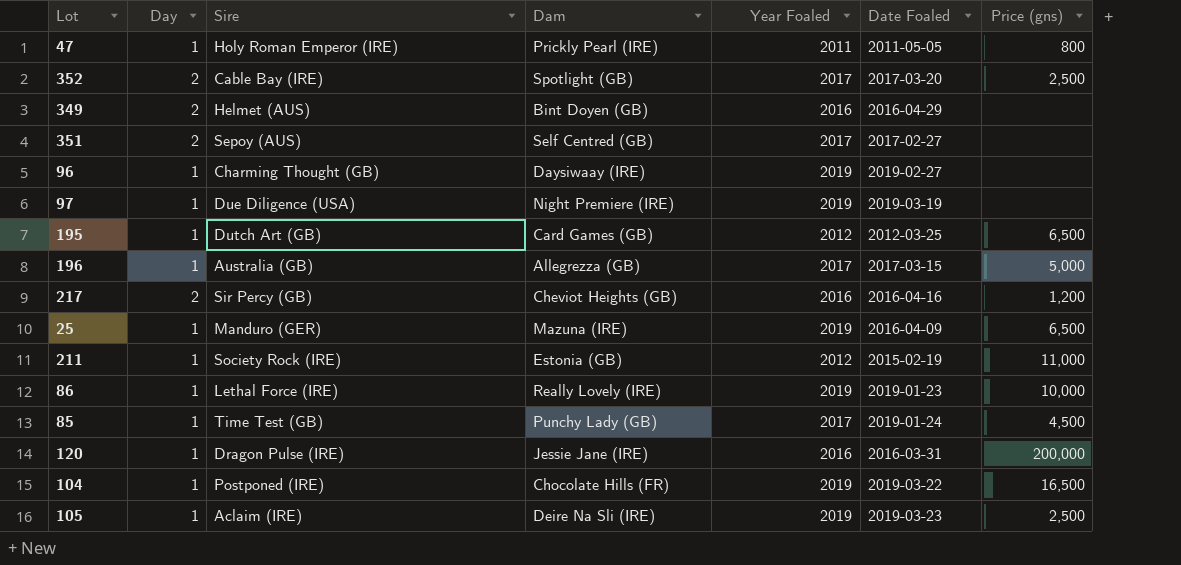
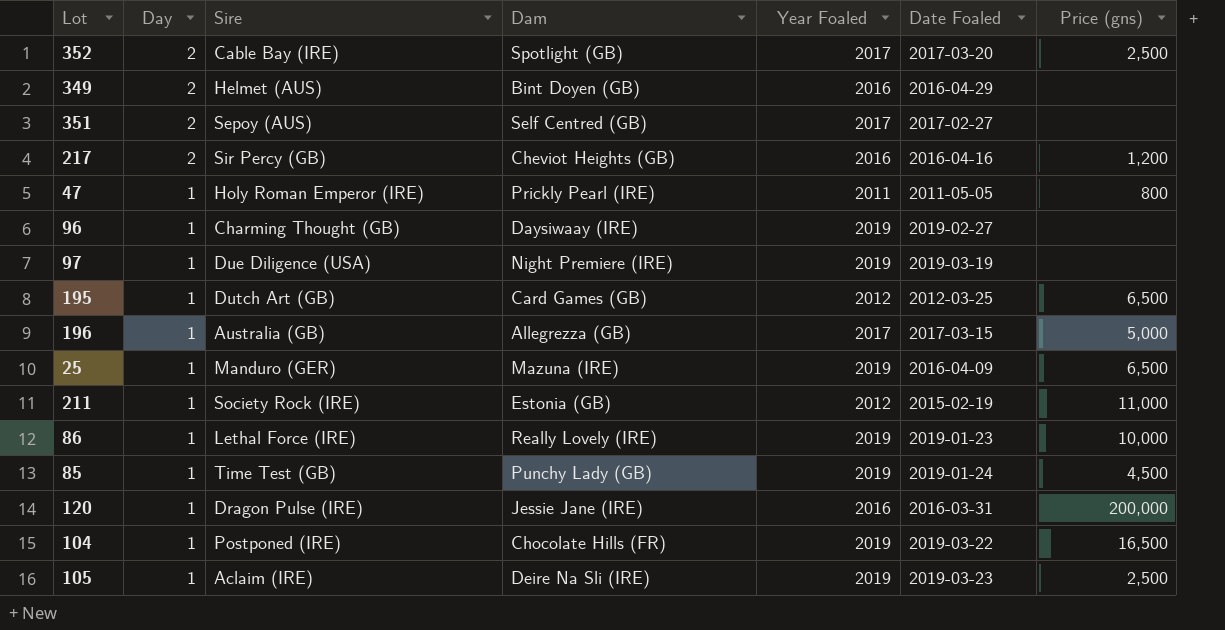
row order: none -> Day descending
85 | Year Foaled: 2017 -> 2019

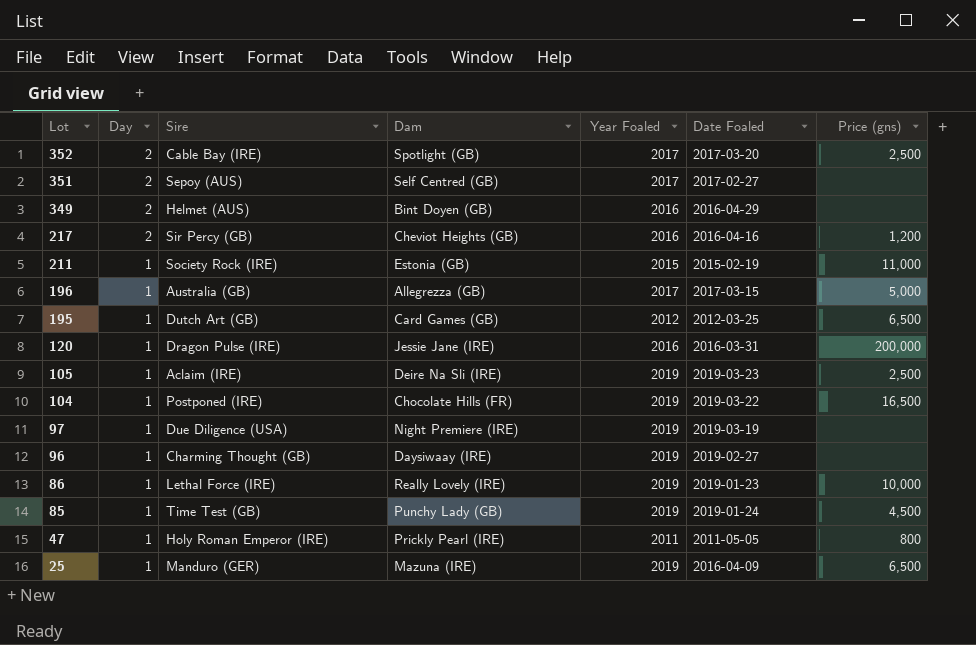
row order: Day descending -> Lot descending
211 | Year Foaled: 2012 -> 2015

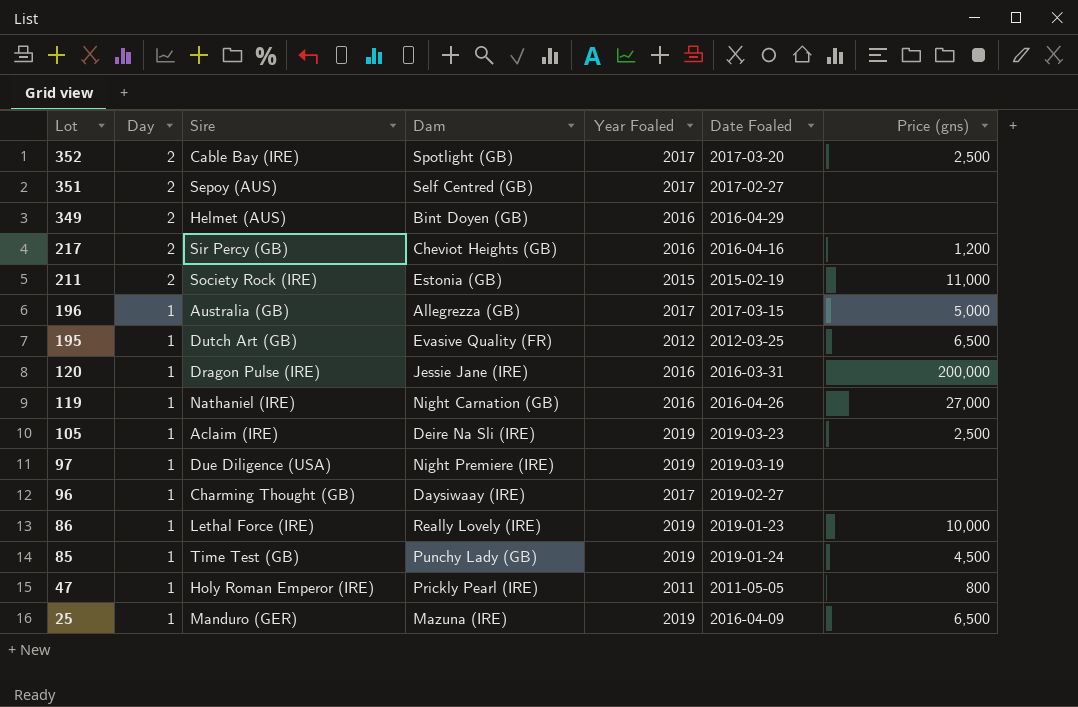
row 104: 1 | Postponed (IRE) | Chocolate Hills (FR) | 2019 | 2019-03-22 | 16,500 -> none
211 | Day: 1 -> 2
195 | Dam: Card Games (GB) -> Evasive Quality (FR)
row 119: none -> 1 | Nathaniel (IRE) | Night Carnation (GB) | 2016 | 2016-04-26 | 27,000
96 | Year Foaled: 2019 -> 2017

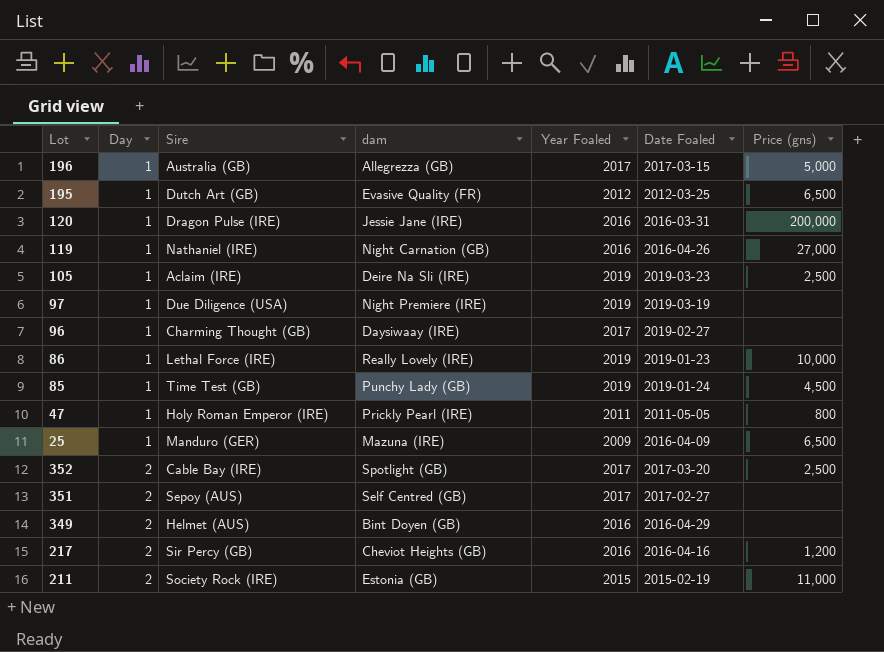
row order: Lot descending -> Day ascending
column name: Dam -> dam
25 | Year Foaled: 2019 -> 2009

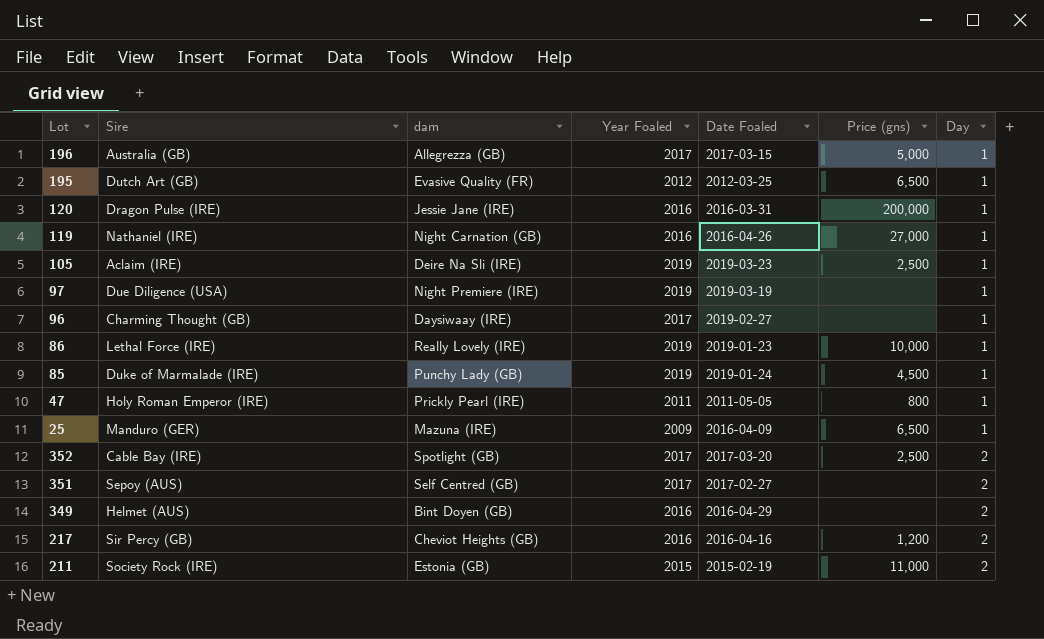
column Day | position: 2 -> 7
85 | Sire: Time Test (GB) -> Duke of Marmalade (IRE)

